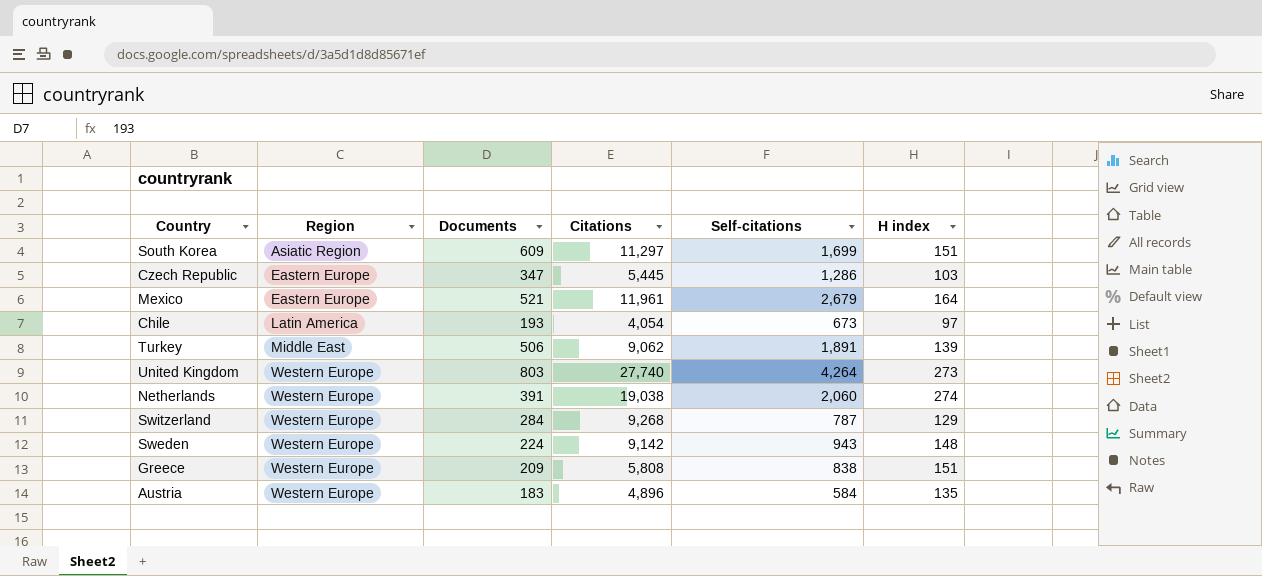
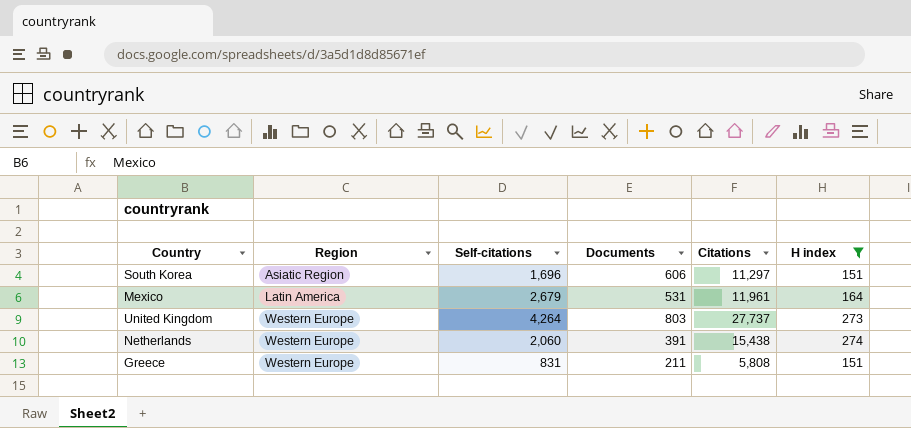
filter: none -> H index >= 151
column Self-citations | position: 5 -> 3
South Korea | Self-citations: 1,699 -> 1,696
South Korea | Documents: 609 -> 606
Mexico | Region: Eastern Europe -> Latin America
Mexico | Documents: 521 -> 531
United Kingdom | Citations: 27,740 -> 27,737
Netherlands | Citations: 19,038 -> 15,438
Greece | Self-citations: 838 -> 831
Greece | Documents: 209 -> 211

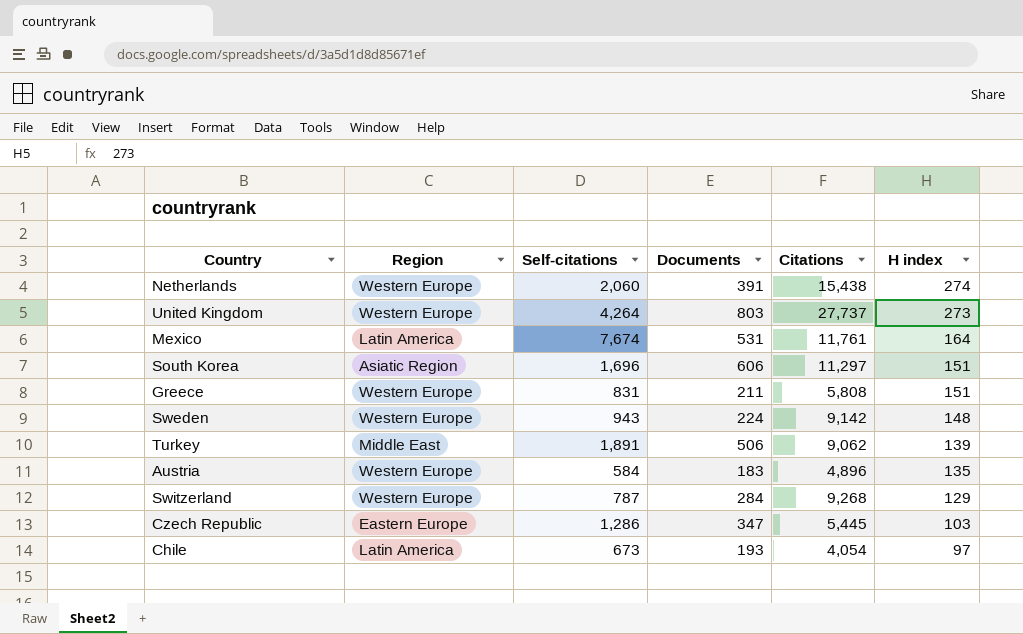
filter: H index >= 151 -> none
row order: Region ascending -> H index descending
Mexico | Self-citations: 2,679 -> 7,674
Mexico | Citations: 11,961 -> 11,761

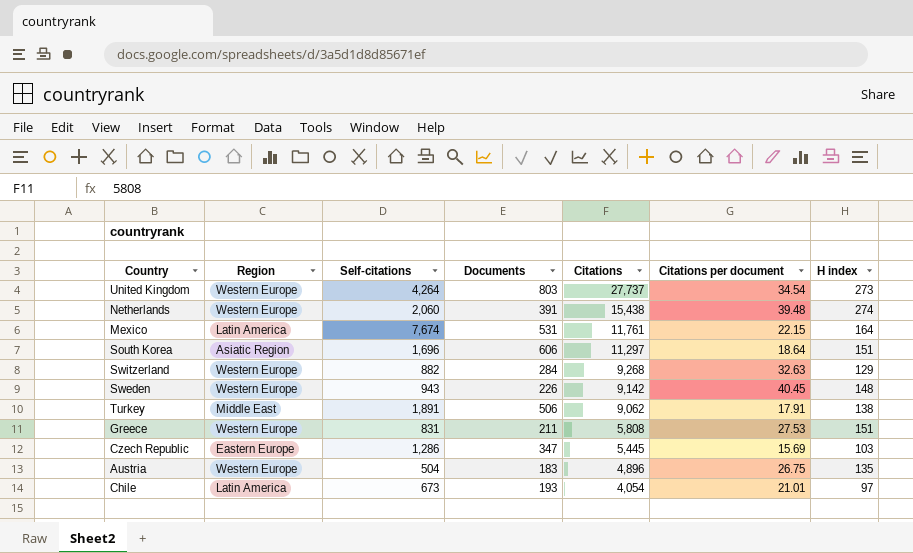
row order: H index descending -> Citations descending
column Citations per document | formula: none -> [Citations] / [Documents]
Switzerland | Self-citations: 787 -> 882
Sweden | Documents: 224 -> 226
Turkey | H index: 139 -> 138
Austria | Self-citations: 584 -> 504

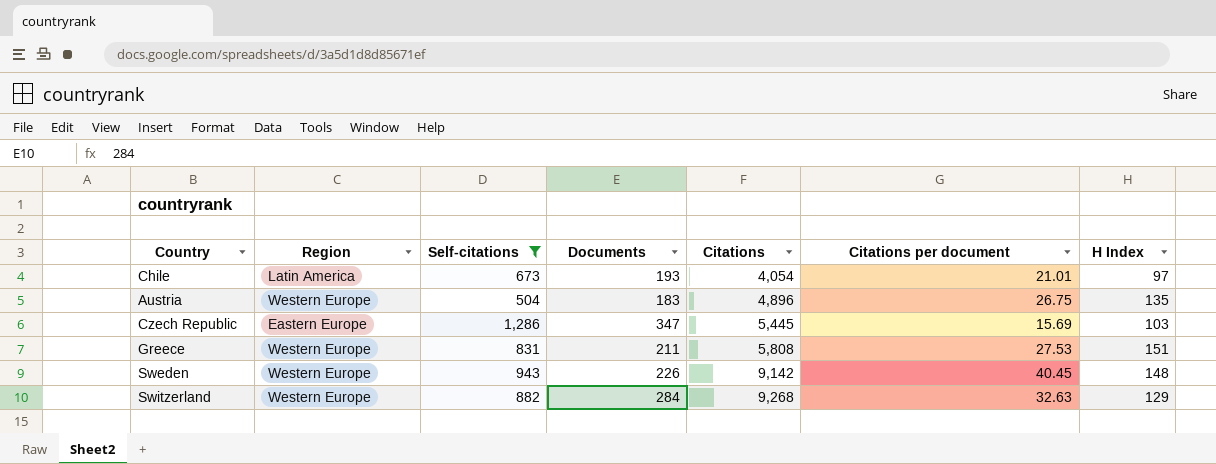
filter: none -> Self-citations <= 1,286
row order: Citations descending -> Citations ascending
column name: H index -> H Index

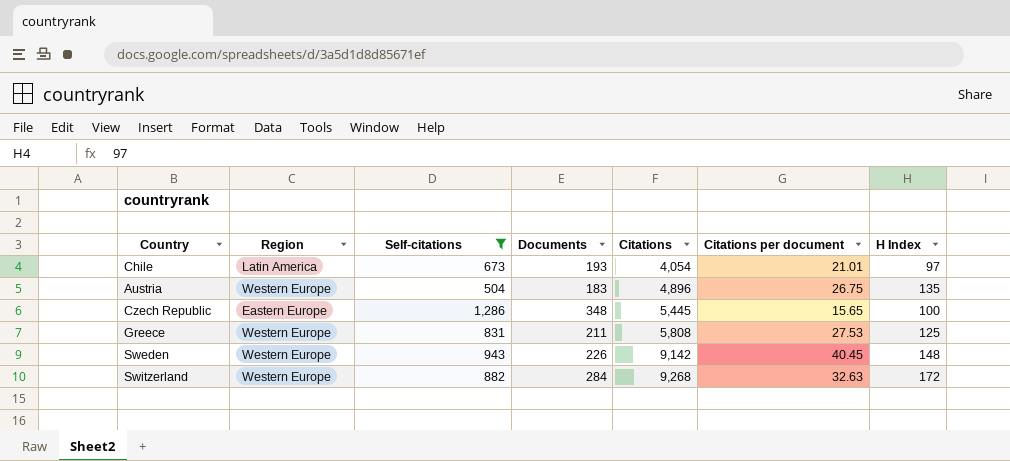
Czech Republic | Documents: 347 -> 348
Czech Republic | Citations per document: 15.69 -> 15.65
Czech Republic | H Index: 103 -> 100
Greece | H Index: 151 -> 125
Switzerland | H Index: 129 -> 172

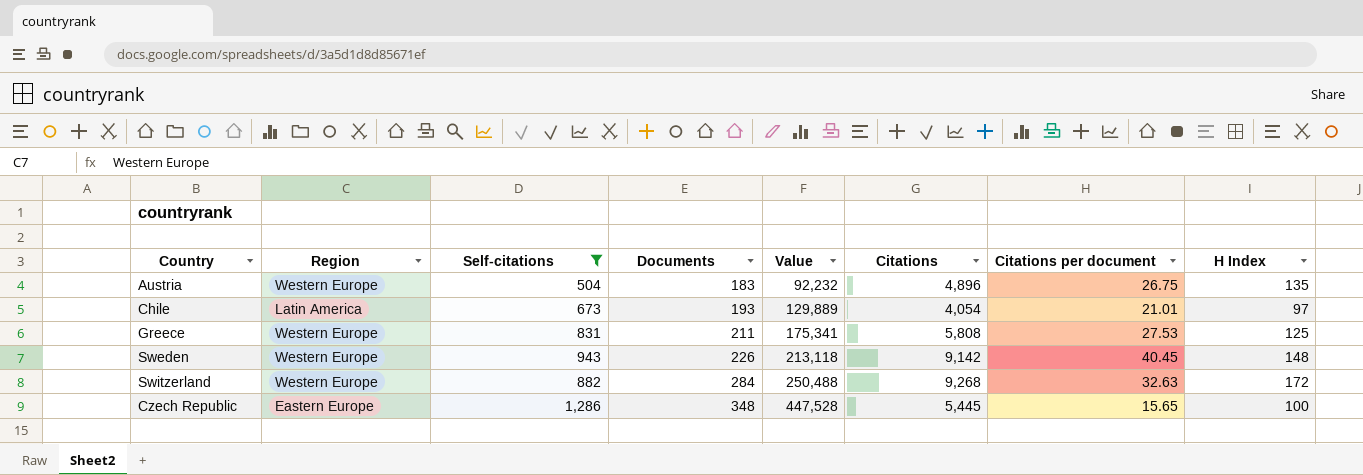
row order: Citations ascending -> Documents ascending
column Value | formula: none -> [Self-citations] * [Documents]

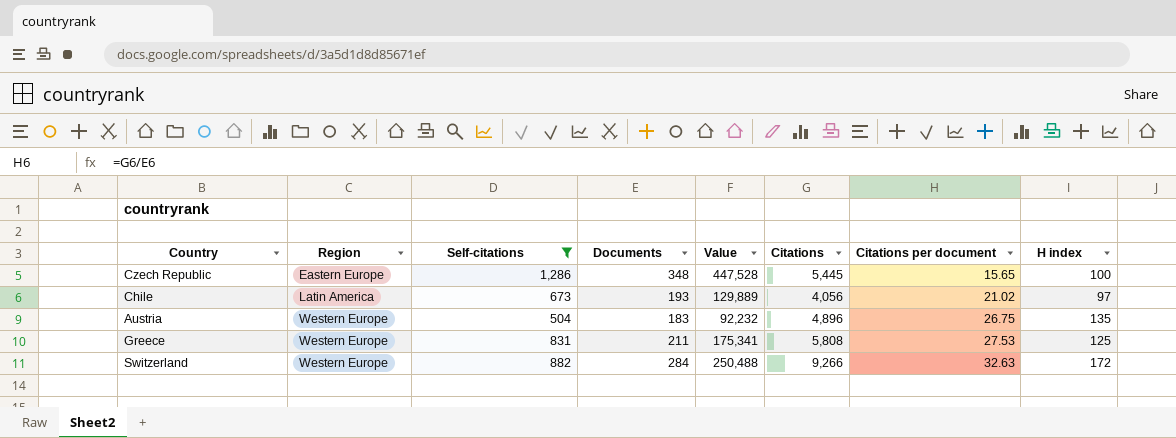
row order: Documents ascending -> Region ascending
column name: H Index -> H index
row Sweden: Western Europe | 943 | 226 | 213,118 | 9,142 | 40.45 | 148 -> none
Chile | Citations: 4,054 -> 4,056
Chile | Citations per document: 21.01 -> 21.02
Switzerland | Citations: 9,268 -> 9,266

